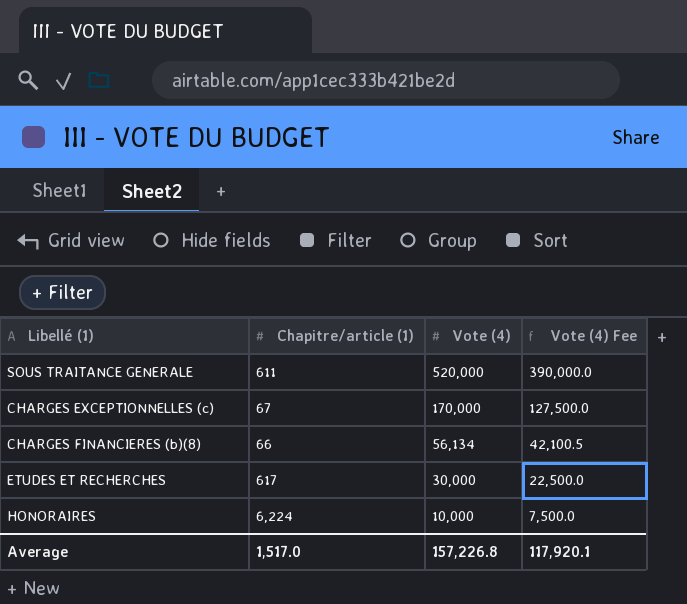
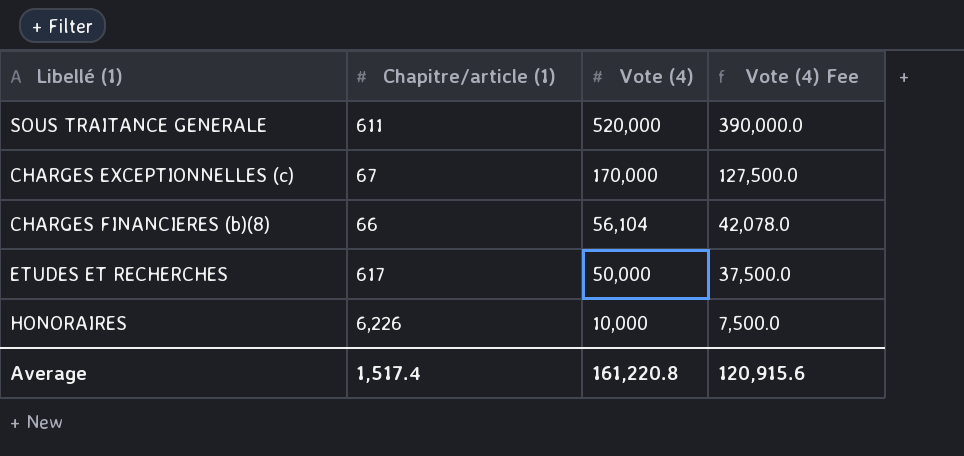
CHARGES FINANCIERES (b)(8) | Vote (4): 56,134 -> 56,104
CHARGES FINANCIERES (b)(8) | Vote (4) Fee: 42,100.5 -> 42,078.0
ETUDES ET RECHERCHES | Vote (4): 30,000 -> 50,000
ETUDES ET RECHERCHES | Vote (4) Fee: 22,500.0 -> 37,500.0
HONORAIRES | Chapitre/article (1): 6,224 -> 6,226
Average | Chapitre/article (1): 1,517.0 -> 1,517.4
Average | Vote (4): 157,226.8 -> 161,220.8
Average | Vote (4) Fee: 117,920.1 -> 120,915.6

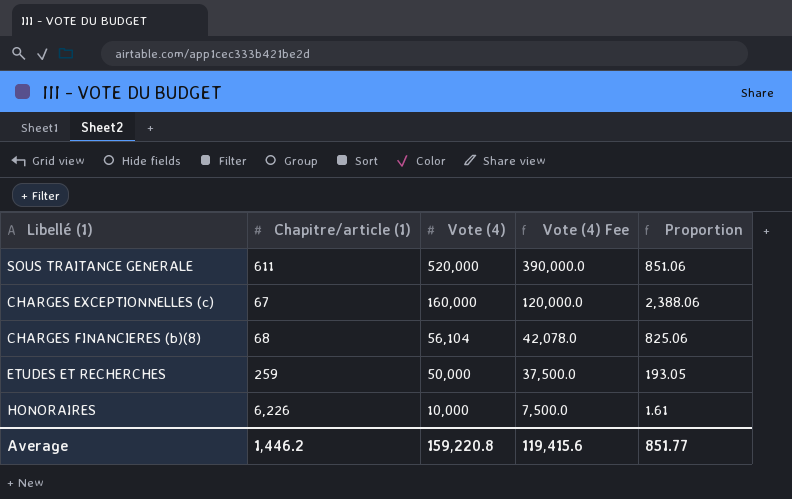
column Proportion | formula: none -> [Vote (4)] / [Chapitre/article (1)]
CHARGES EXCEPTIONNELLES (c) | Vote (4): 170,000 -> 160,000
CHARGES EXCEPTIONNELLES (c) | Vote (4) Fee: 127,500.0 -> 120,000.0
CHARGES FINANCIERES (b)(8) | Chapitre/article (1): 66 -> 68
ETUDES ET RECHERCHES | Chapitre/article (1): 617 -> 259
Average | Chapitre/article (1): 1,517.4 -> 1,446.2
Average | Vote (4): 161,220.8 -> 159,220.8
Average | Vote (4) Fee: 120,915.6 -> 119,415.6

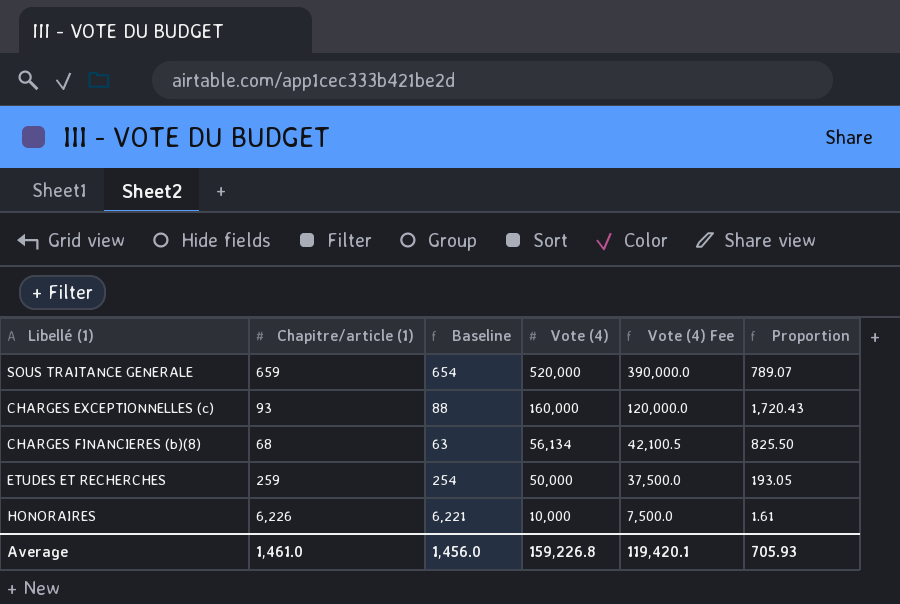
column Baseline | formula: none -> [Chapitre/article (1)] - 5
SOUS TRAITANCE GENERALE | Chapitre/article (1): 611 -> 659
SOUS TRAITANCE GENERALE | Proportion: 851.06 -> 789.07
CHARGES EXCEPTIONNELLES (c) | Chapitre/article (1): 67 -> 93
CHARGES EXCEPTIONNELLES (c) | Proportion: 2,388.06 -> 1,720.43
CHARGES FINANCIERES (b)(8) | Vote (4): 56,104 -> 56,134
CHARGES FINANCIERES (b)(8) | Vote (4) Fee: 42,078.0 -> 42,100.5
CHARGES FINANCIERES (b)(8) | Proportion: 825.06 -> 825.50
Average | Chapitre/article (1): 1,446.2 -> 1,461.0
Average | Vote (4): 159,220.8 -> 159,226.8
Average | Vote (4) Fee: 119,415.6 -> 119,420.1
Average | Proportion: 851.77 -> 705.93

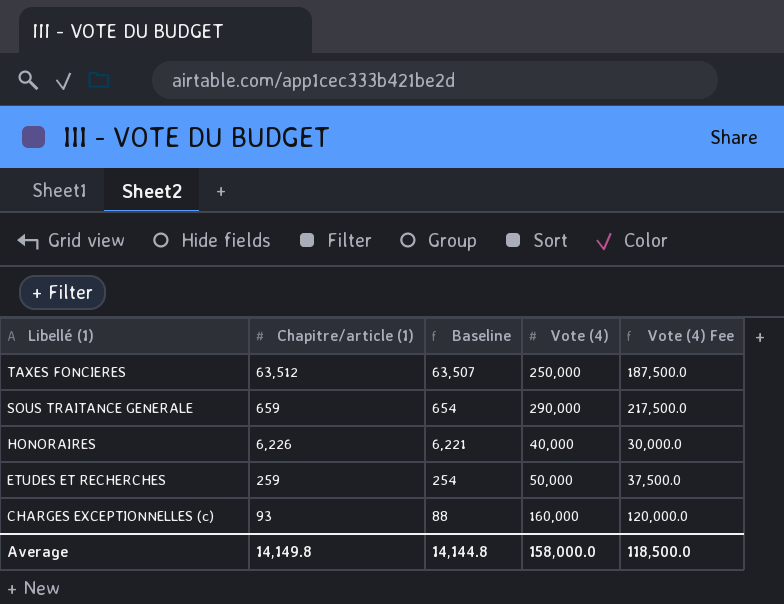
row order: Vote (4) descending -> Libellé (1) descending
column Proportion | formula: [Vote (4)] / [Chapitre/article (1)] -> none
row CHARGES FINANCIERES (b)(8): 68 | 63 | 56,134 | 42,100.5 | 825.50 -> none
row TAXES FONCIERES: none -> 63,512 | 63,507 | 250,000 | 187,500.0
SOUS TRAITANCE GENERALE | Vote (4): 520,000 -> 290,000
SOUS TRAITANCE GENERALE | Vote (4) Fee: 390,000.0 -> 217,500.0
HONORAIRES | Vote (4): 10,000 -> 40,000
HONORAIRES | Vote (4) Fee: 7,500.0 -> 30,000.0
Average | Chapitre/article (1): 1,461.0 -> 14,149.8
Average | Baseline: 1,456.0 -> 14,144.8
Average | Vote (4): 159,226.8 -> 158,000.0
Average | Vote (4) Fee: 119,420.1 -> 118,500.0

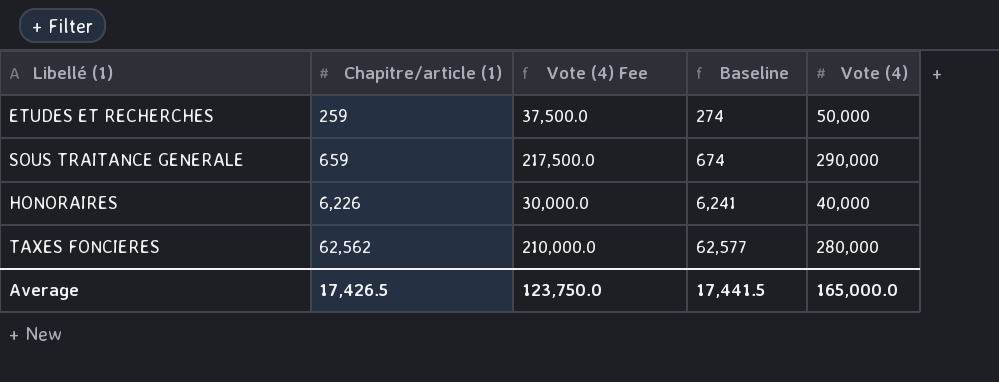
row order: Libellé (1) descending -> Chapitre/article (1) ascending
column Vote (4) Fee | position: 5 -> 3
column Baseline | formula: [Chapitre/article (1)] - 5 -> [Chapitre/article (1)] + 15
row CHARGES EXCEPTIONNELLES (c): 93 | 88 | 160,000 | 120,000.0 -> none
TAXES FONCIERES | Chapitre/article (1): 63,512 -> 62,562
TAXES FONCIERES | Vote (4) Fee: 187,500.0 -> 210,000.0
TAXES FONCIERES | Vote (4): 250,000 -> 280,000
Average | Chapitre/article (1): 14,149.8 -> 17,426.5
Average | Vote (4) Fee: 118,500.0 -> 123,750.0
Average | Baseline: 14,144.8 -> 17,441.5
Average | Vote (4): 158,000.0 -> 165,000.0

